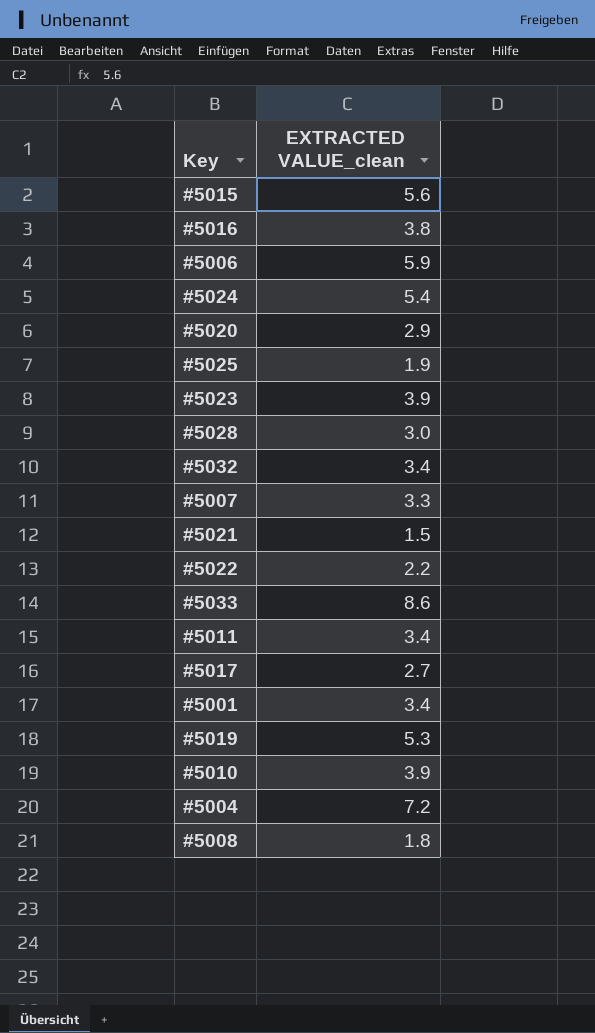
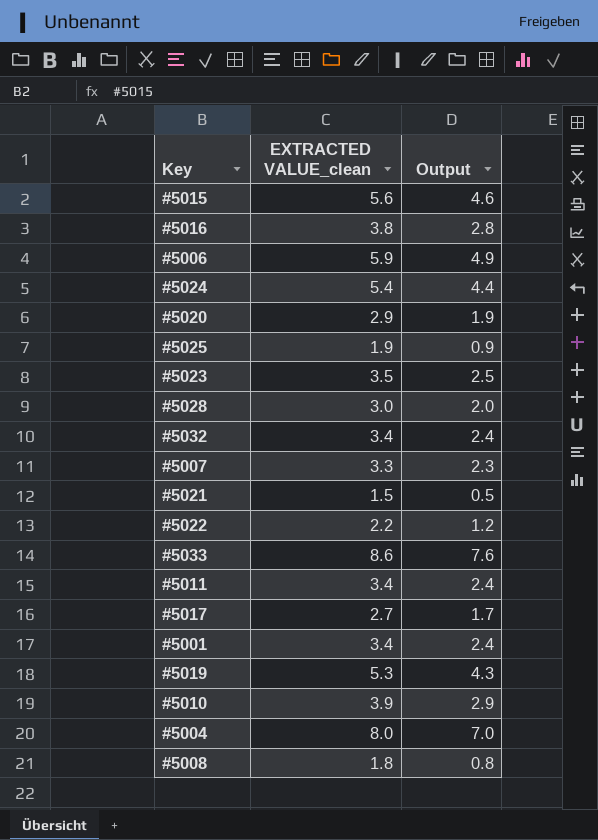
column Output | formula: none -> [EXTRACTED VALUE_clean] - 1
#5023 | EXTRACTED VALUE_clean: 3.9 -> 3.5
#5004 | EXTRACTED VALUE_clean: 7.2 -> 8.0

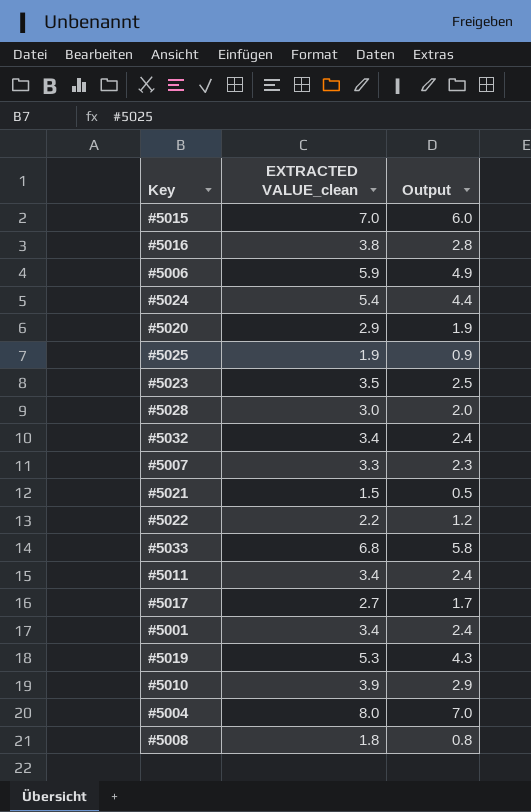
#5015 | EXTRACTED VALUE_clean: 5.6 -> 7.0
#5015 | Output: 4.6 -> 6.0
#5033 | EXTRACTED VALUE_clean: 8.6 -> 6.8
#5033 | Output: 7.6 -> 5.8

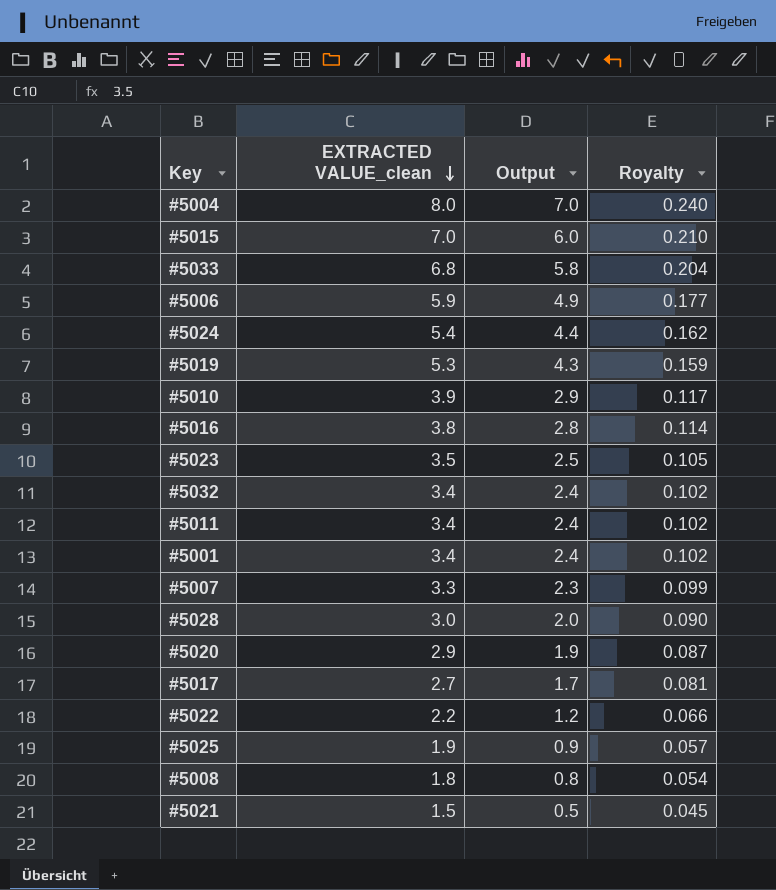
row order: none -> EXTRACTED VALUE_clean descending
column Royalty | formula: none -> [EXTRACTED VALUE_clean] * 0.03

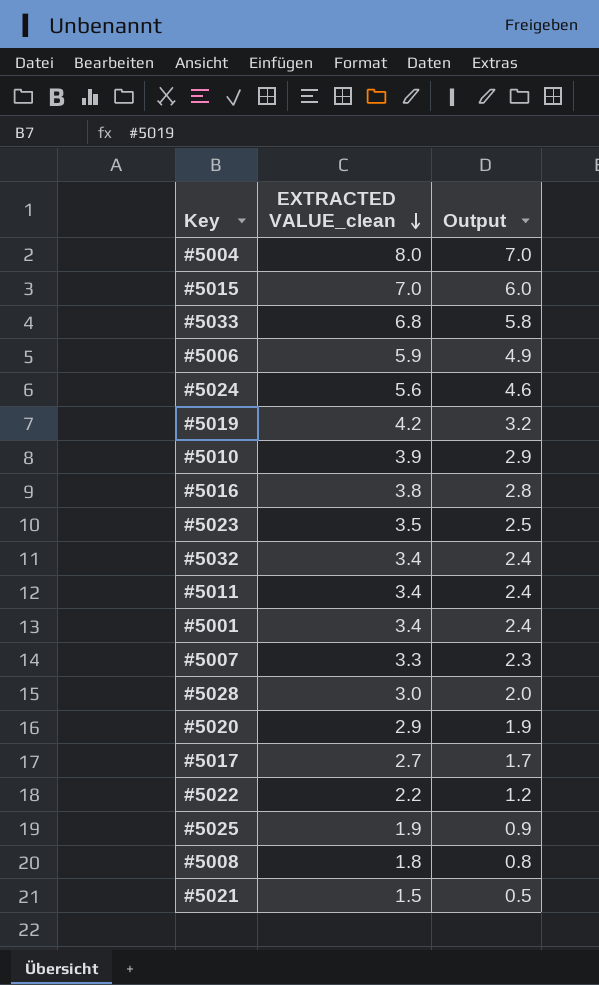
column Royalty | formula: [EXTRACTED VALUE_clean] * 0.03 -> none
#5024 | EXTRACTED VALUE_clean: 5.4 -> 5.6
#5024 | Output: 4.4 -> 4.6
#5019 | EXTRACTED VALUE_clean: 5.3 -> 4.2
#5019 | Output: 4.3 -> 3.2

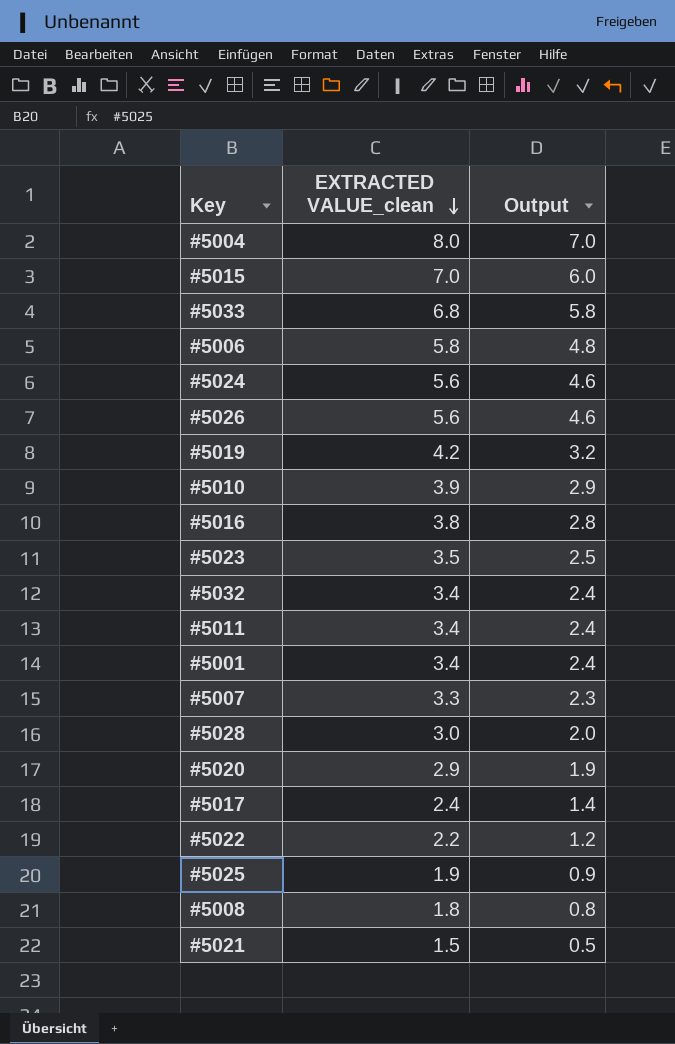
#5006 | EXTRACTED VALUE_clean: 5.9 -> 5.8
#5006 | Output: 4.9 -> 4.8
row #5026: none -> 5.6 | 4.6
#5017 | EXTRACTED VALUE_clean: 2.7 -> 2.4
#5017 | Output: 1.7 -> 1.4

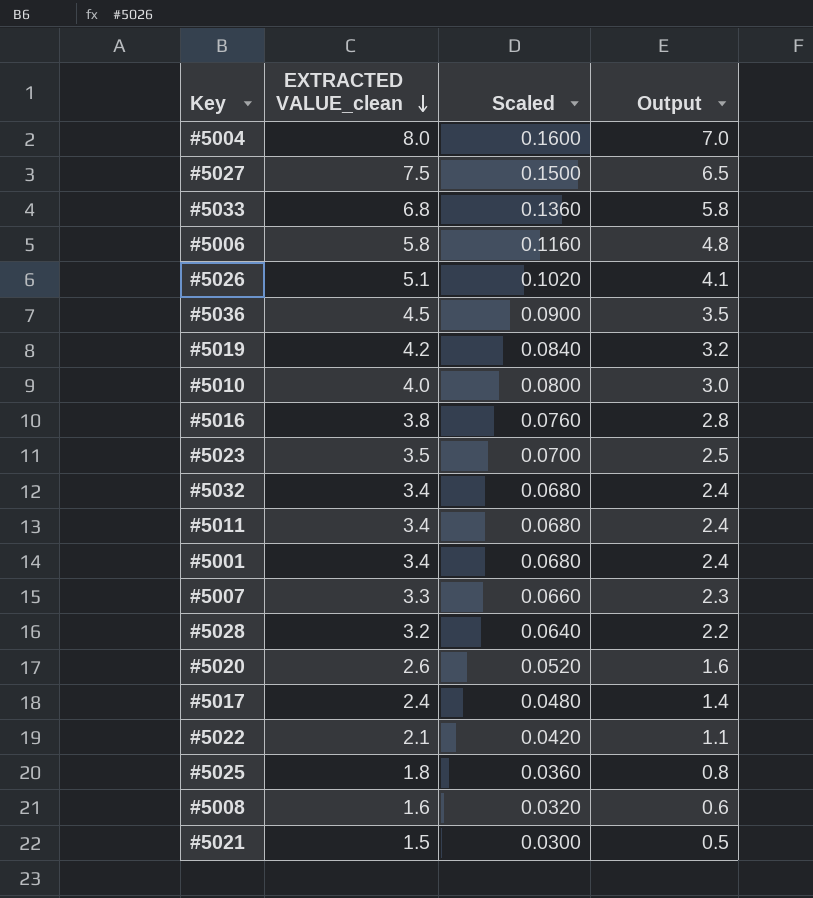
column Scaled | formula: none -> [EXTRACTED VALUE_clean] * 0.02
row #5015: 7.0 | 6.0 -> none
row #5024: 5.6 | 4.6 -> none
row #5027: none -> 7.5 | 0.1500 | 6.5
#5026 | EXTRACTED VALUE_clean: 5.6 -> 5.1
#5026 | Output: 4.6 -> 4.1
row #5036: none -> 4.5 | 0.0900 | 3.5
#5010 | EXTRACTED VALUE_clean: 3.9 -> 4.0
#5010 | Output: 2.9 -> 3.0
#5028 | EXTRACTED VALUE_clean: 3.0 -> 3.2
#5028 | Output: 2.0 -> 2.2
#5020 | EXTRACTED VALUE_clean: 2.9 -> 2.6
#5020 | Output: 1.9 -> 1.6
#5022 | EXTRACTED VALUE_clean: 2.2 -> 2.1
#5022 | Output: 1.2 -> 1.1
#5025 | EXTRACTED VALUE_clean: 1.9 -> 1.8
#5025 | Output: 0.9 -> 0.8
#5008 | EXTRACTED VALUE_clean: 1.8 -> 1.6
#5008 | Output: 0.8 -> 0.6

